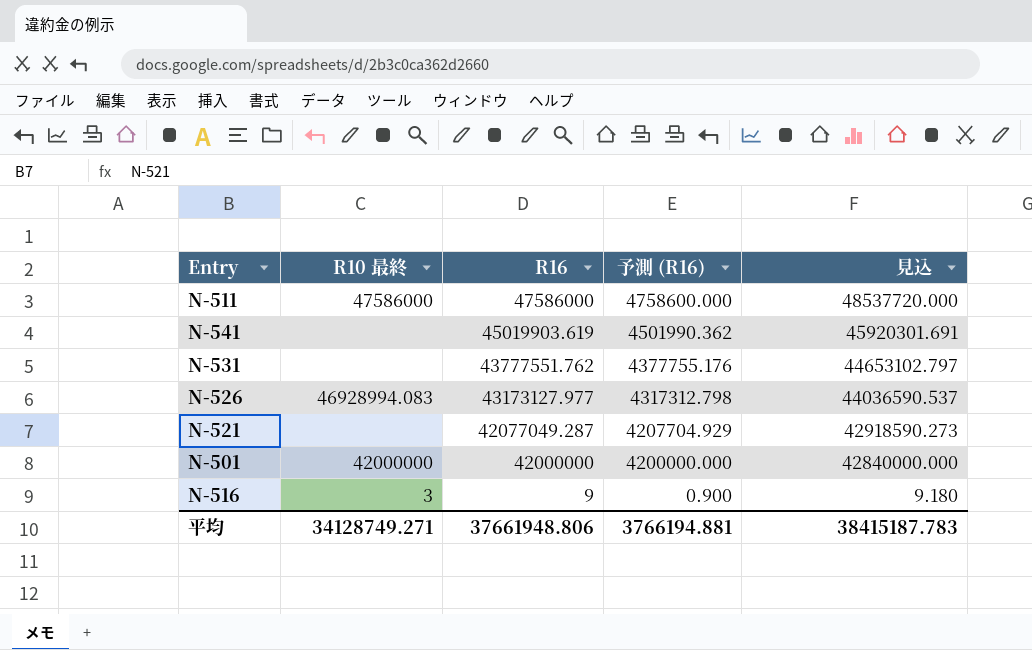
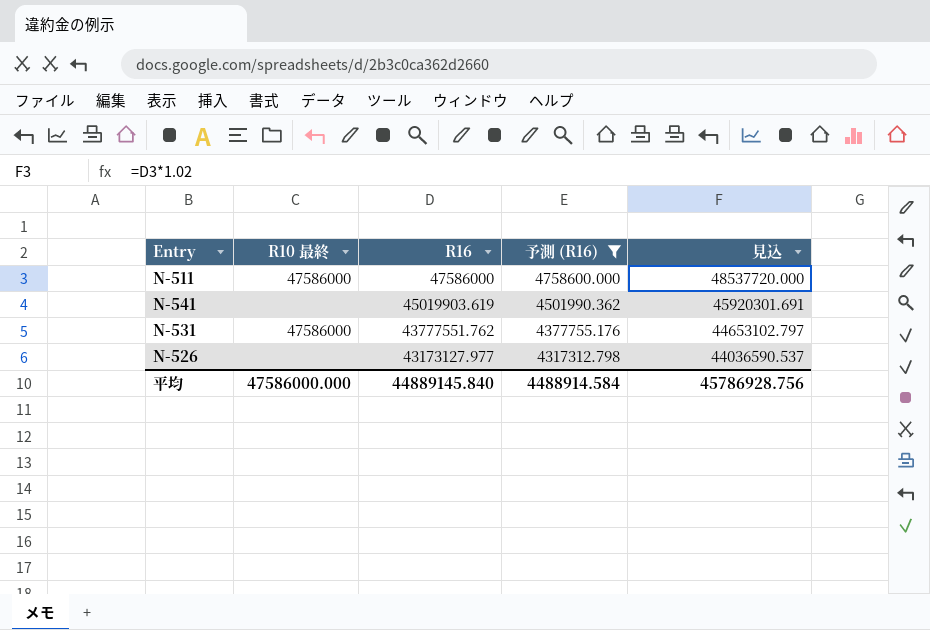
filter: none -> 予測 (R16) >= 4317312.798
N-531 | R10 最終: none -> 47586000
N-526 | R10 最終: 46928994.083 -> none
平均 | R10 最終: 34128749.271 -> 47586000.000
平均 | R16: 37661948.806 -> 44889145.840
平均 | 予測 (R16): 3766194.881 -> 4488914.584
平均 | 見込: 38415187.783 -> 45786928.756

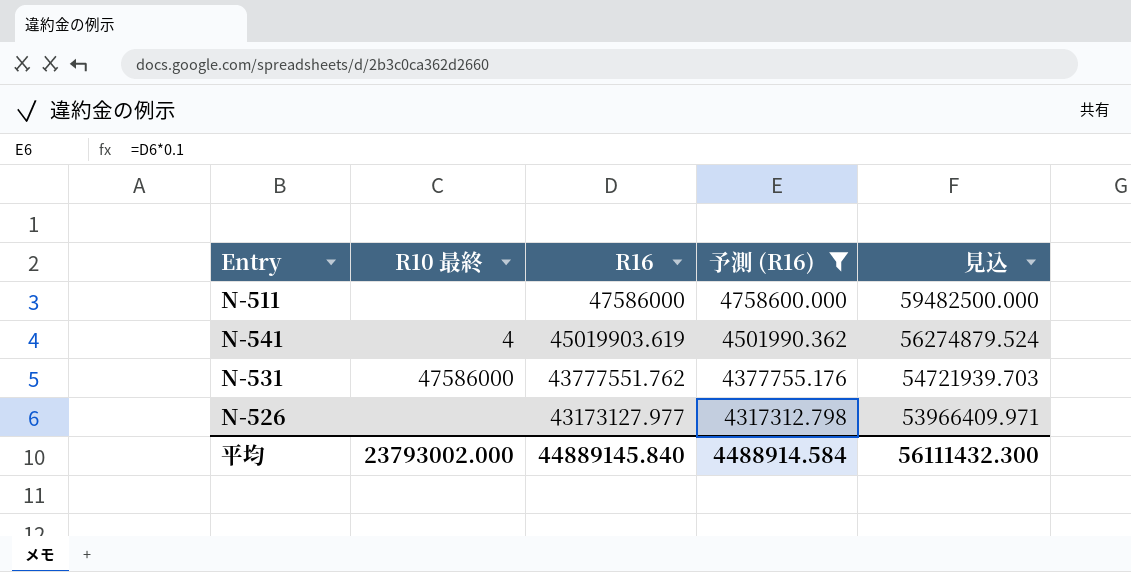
column 見込 | formula: [R16] * 1.02 -> [R16] * 1.25
N-511 | R10 最終: 47586000 -> none
N-541 | R10 最終: none -> 4
平均 | R10 最終: 47586000.000 -> 23793002.000
平均 | 見込: 45786928.756 -> 56111432.300

